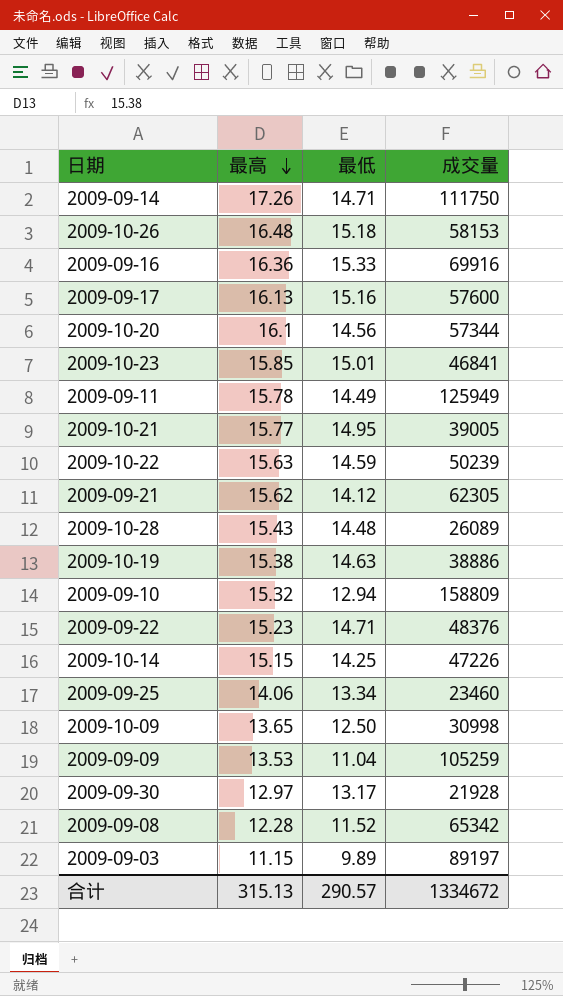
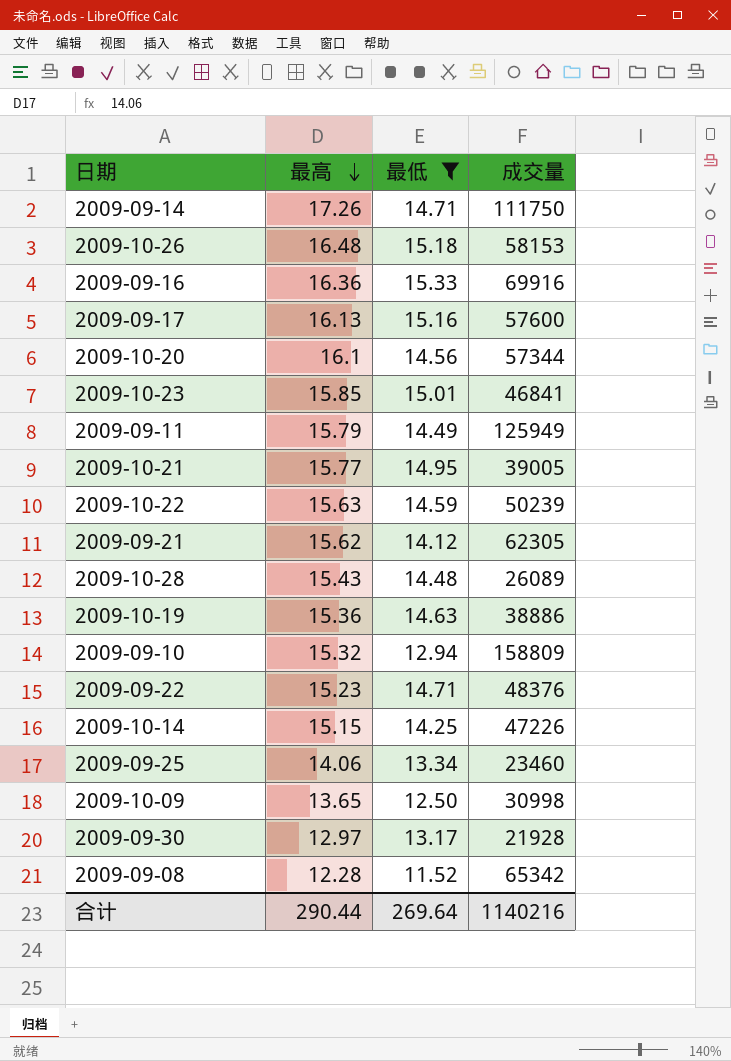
filter: none -> 最低 >= 11.52
2009-09-11 | 最高: 15.78 -> 15.79
2009-10-19 | 最高: 15.38 -> 15.36
合计 | 最高: 315.13 -> 290.44
合计 | 最低: 290.57 -> 269.64
合计 | 成交量: 1334672 -> 1140216

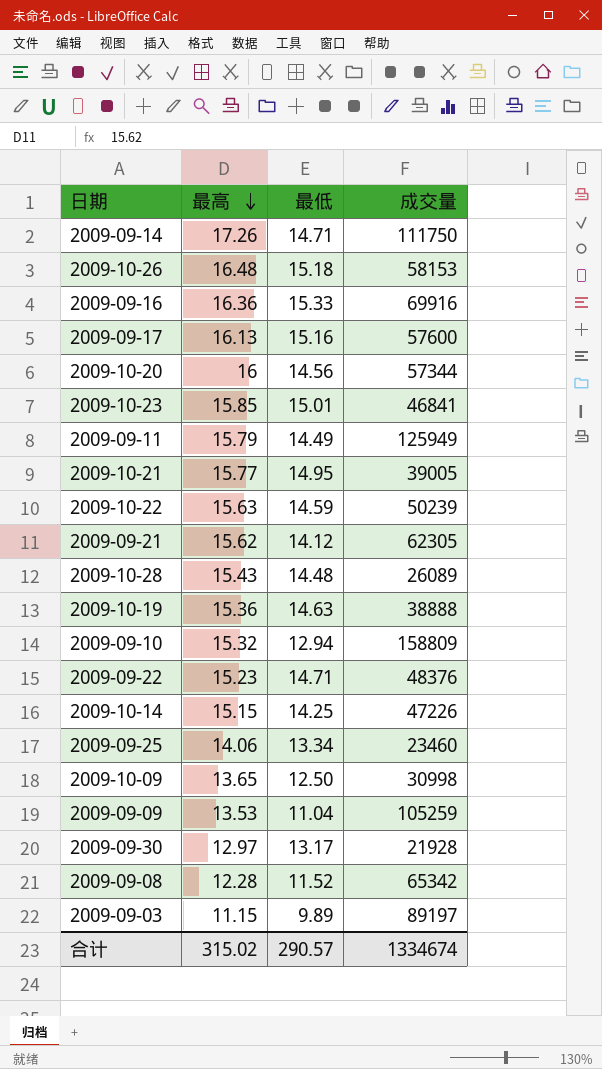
filter: 最低 >= 11.52 -> none
2009-10-20 | 最高: 16.1 -> 16
2009-10-19 | 成交量: 38886 -> 38888
合计 | 最高: 290.44 -> 315.02
合计 | 最低: 269.64 -> 290.57
合计 | 成交量: 1140216 -> 1334674

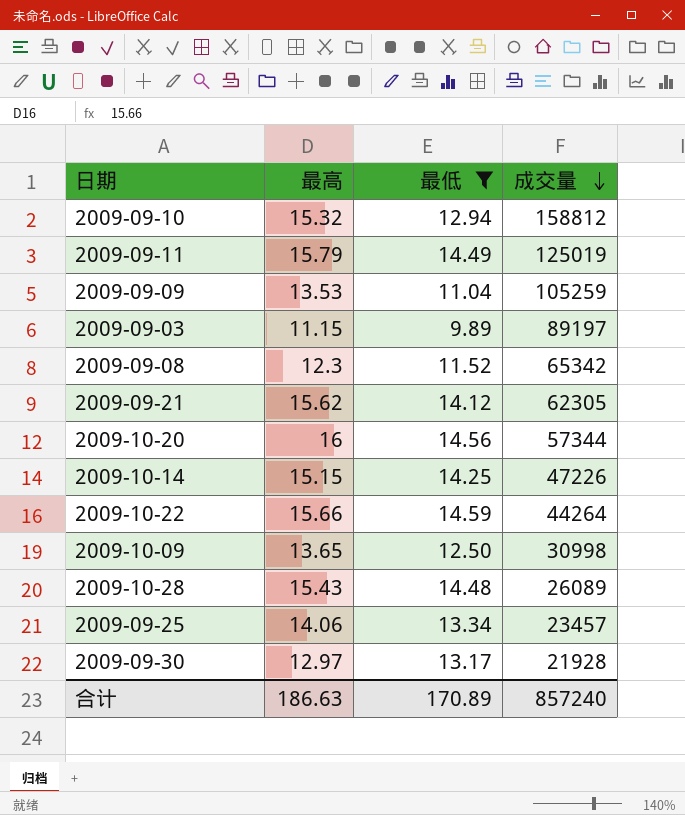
filter: none -> 最低 <= 14.59
row order: 最高 descending -> 成交量 descending
2009-09-10 | 成交量: 158809 -> 158812
2009-09-11 | 成交量: 125949 -> 125019
2009-09-08 | 最高: 12.28 -> 12.3
2009-10-22 | 最高: 15.63 -> 15.66
2009-10-22 | 成交量: 50239 -> 44264
2009-09-25 | 成交量: 23460 -> 23457
合计 | 最高: 315.02 -> 186.63
合计 | 最低: 290.57 -> 170.89
合计 | 成交量: 1334674 -> 857240

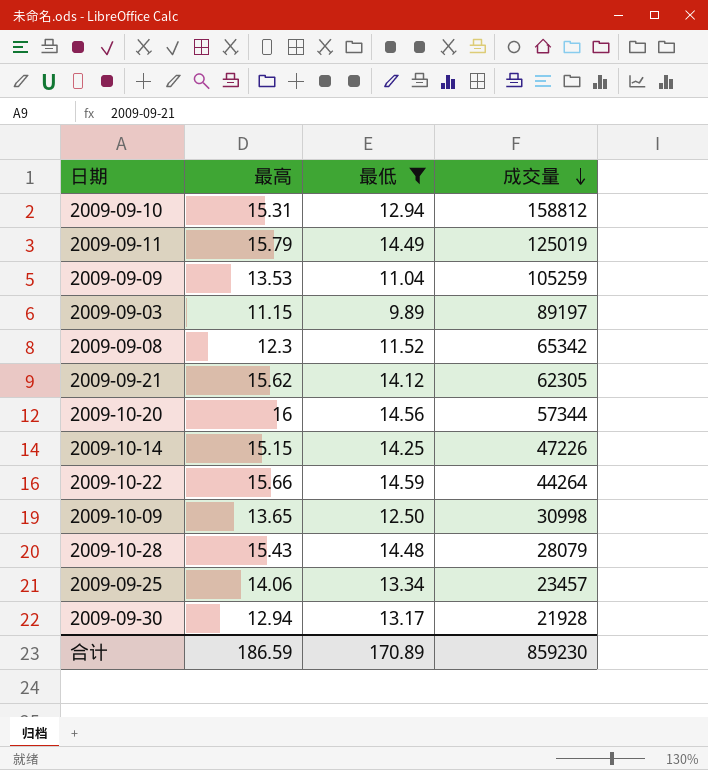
2009-09-10 | 最高: 15.32 -> 15.31
2009-10-28 | 成交量: 26089 -> 28079
2009-09-30 | 最高: 12.97 -> 12.94
合计 | 最高: 186.63 -> 186.59
合计 | 成交量: 857240 -> 859230

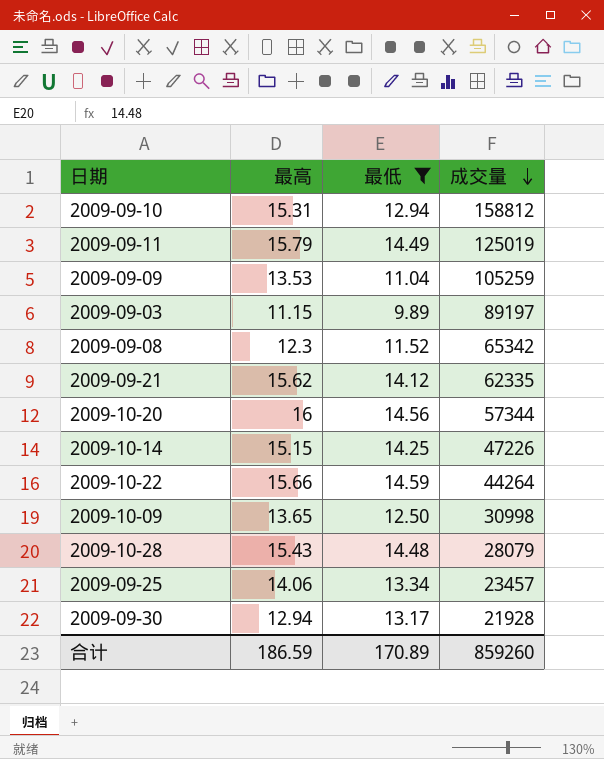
2009-09-21 | 成交量: 62305 -> 62335
合计 | 成交量: 859230 -> 859260

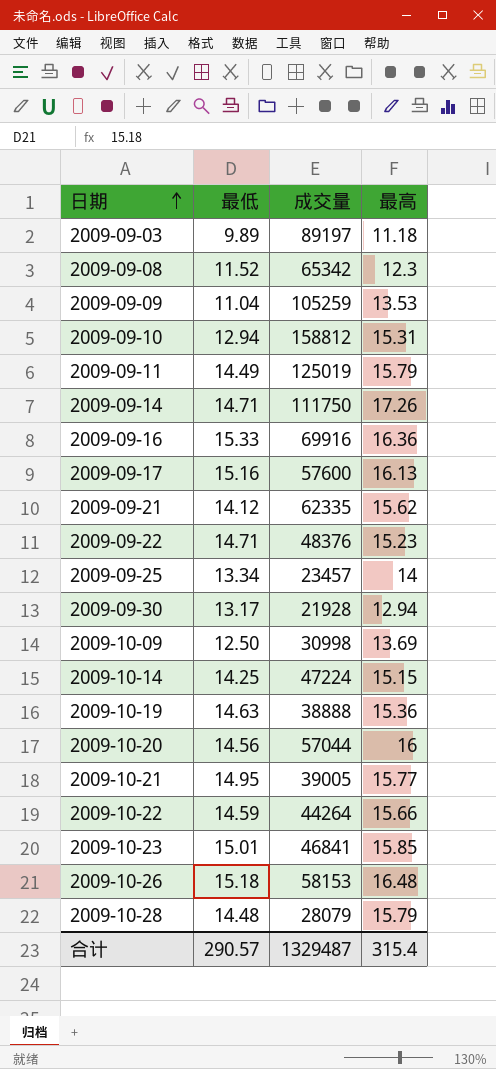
filter: 最低 <= 14.59 -> none
row order: 成交量 descending -> 日期 ascending
column 最高 | position: 2 -> 4
2009-09-03 | 最高: 11.15 -> 11.18
2009-09-25 | 最高: 14.06 -> 14
2009-10-09 | 最高: 13.65 -> 13.69
2009-10-14 | 成交量: 47226 -> 47224
2009-10-20 | 成交量: 57344 -> 57044
2009-10-28 | 最高: 15.43 -> 15.79
合计 | 最低: 170.89 -> 290.57
合计 | 成交量: 859260 -> 1329487
合计 | 最高: 186.59 -> 315.4

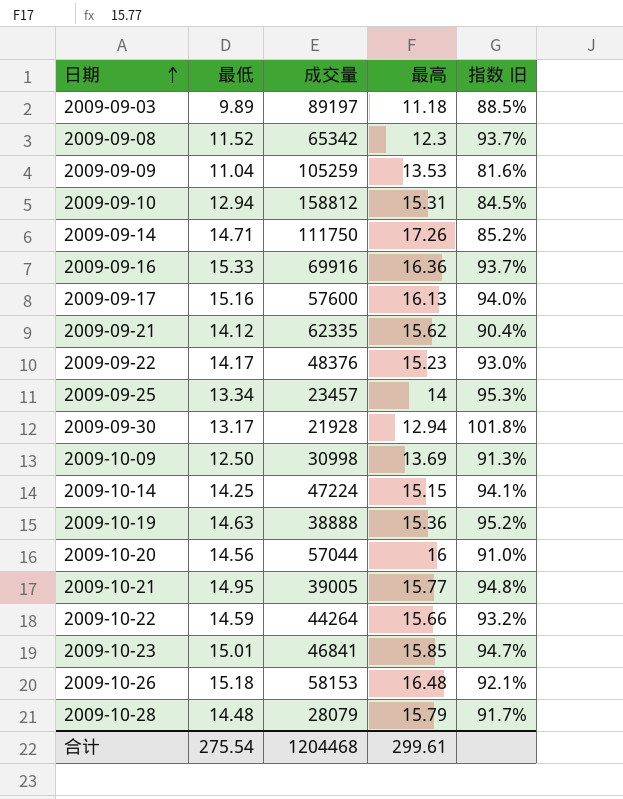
column 指数 旧 | formula: none -> [最低] / [最高]
row 2009-09-11: 14.49 | 125019 | 15.79 -> none
2009-09-22 | 最低: 14.71 -> 14.17
合计 | 最低: 290.57 -> 275.54
合计 | 成交量: 1329487 -> 1204468
合计 | 最高: 315.4 -> 299.61

